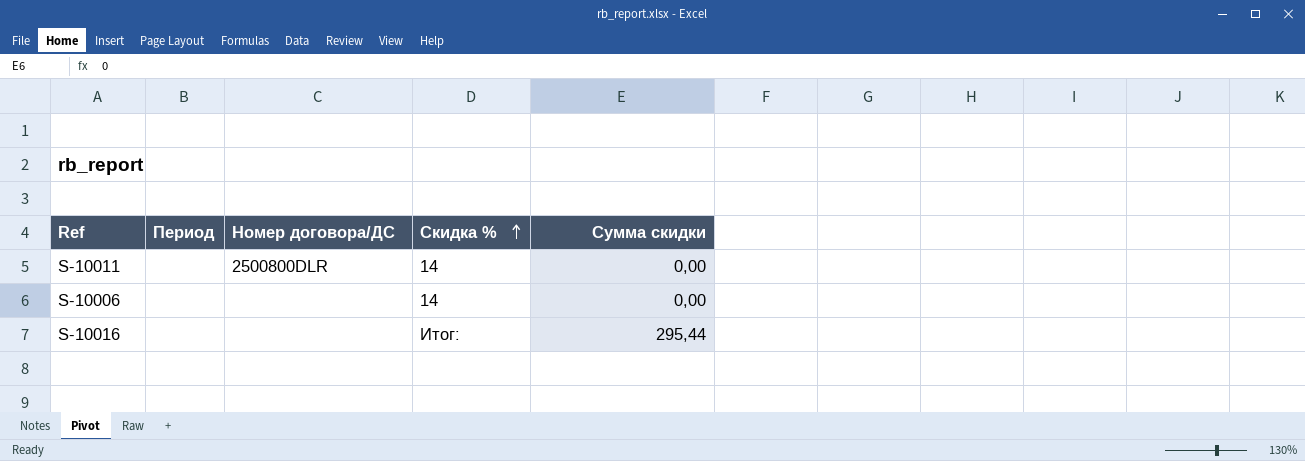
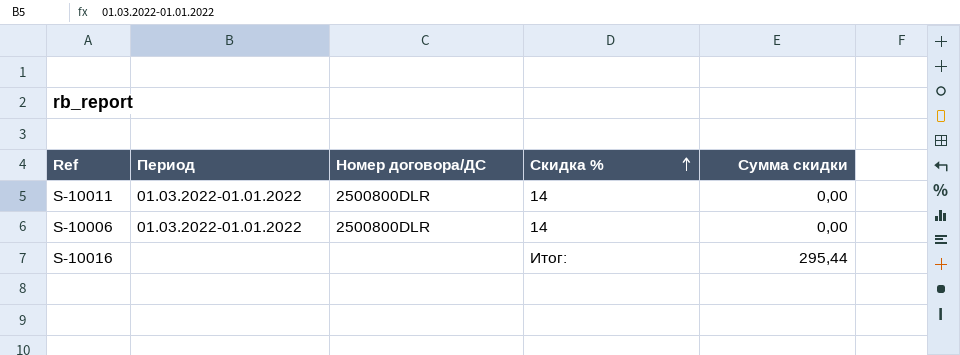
S-10011 | Период: none -> 01.03.2022-01.01.2022
S-10006 | Период: none -> 01.03.2022-01.01.2022
S-10006 | Номер договора/ДС: none -> 2500800DLR

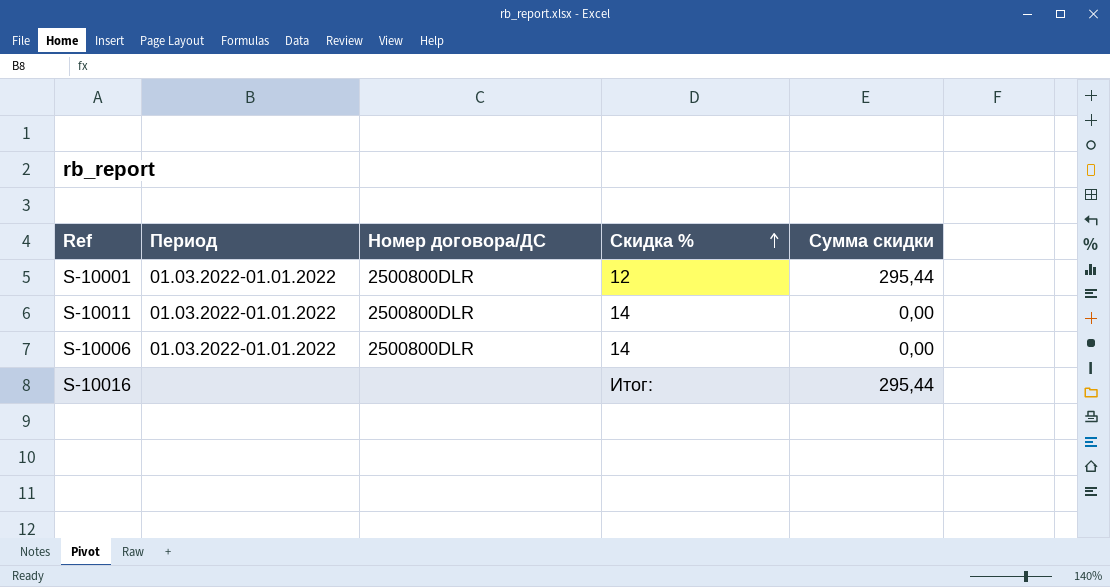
row S-10001: none -> 01.03.2022-01.01.2022 | 2500800DLR | 12 | 295,44

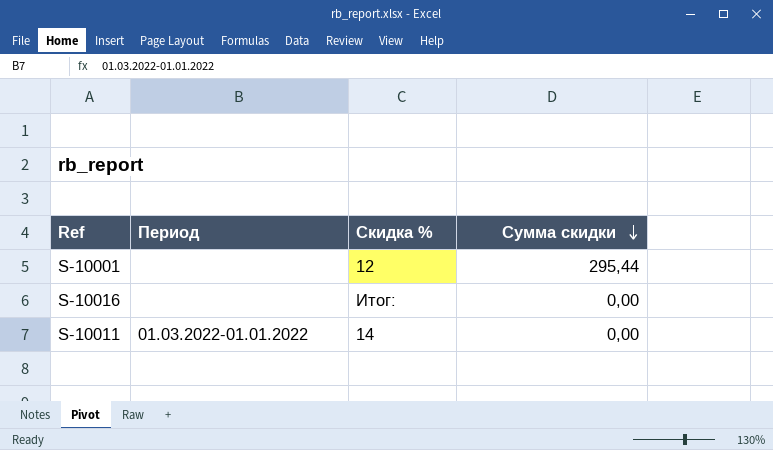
row order: Скидка % ascending -> Сумма скидки descending
column Номер договора/ДС | position: 3 -> none
row S-10006: 01.03.2022-01.01.2022 | 2500800DLR | 14 | 0,00 -> none
S-10001 | Период: 01.03.2022-01.01.2022 -> none
S-10016 | Сумма скидки: 295,44 -> 0,00

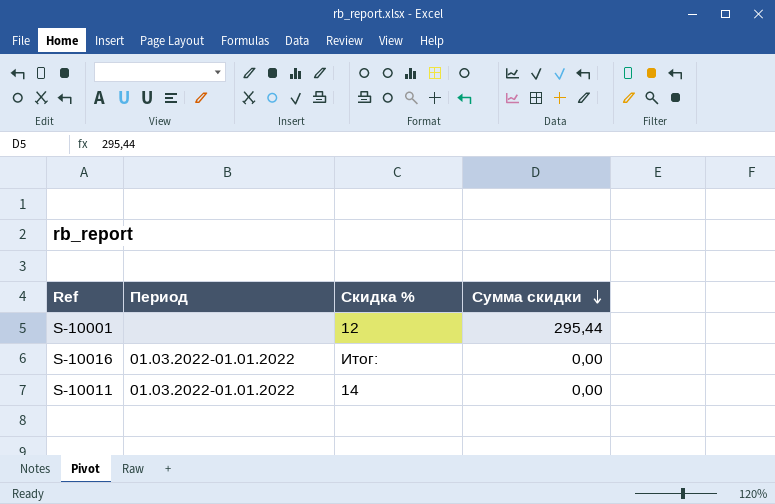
S-10016 | Период: none -> 01.03.2022-01.01.2022

